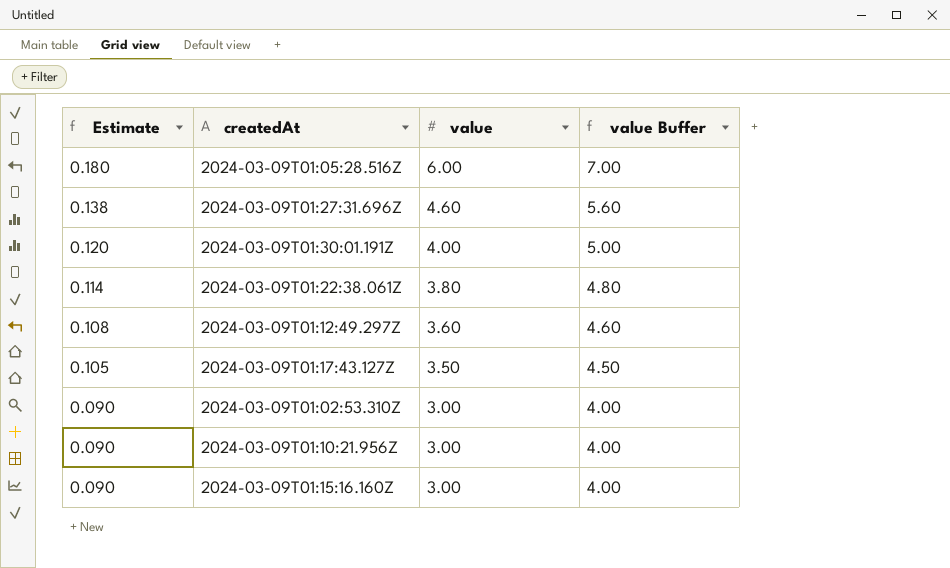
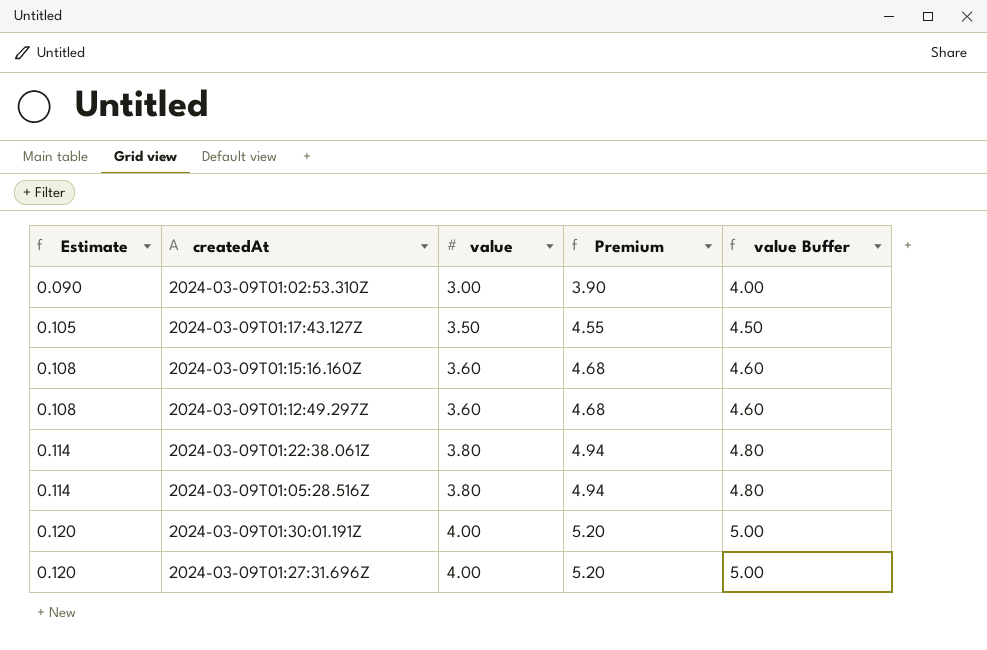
row order: Estimate descending -> Estimate ascending
column Premium | formula: none -> [value] * 1.3
row 2024-03-09T01:10:21.956Z: 0.090 | 3.00 | 4.00 -> none
2024-03-09T01:15:16.160Z | Estimate: 0.090 -> 0.108
2024-03-09T01:15:16.160Z | value: 3.00 -> 3.60
2024-03-09T01:15:16.160Z | value Buffer: 4.00 -> 4.60
2024-03-09T01:05:28.516Z | Estimate: 0.180 -> 0.114
2024-03-09T01:05:28.516Z | value: 6.00 -> 3.80
2024-03-09T01:05:28.516Z | value Buffer: 7.00 -> 4.80
2024-03-09T01:27:31.696Z | Estimate: 0.138 -> 0.120
2024-03-09T01:27:31.696Z | value: 4.60 -> 4.00
2024-03-09T01:27:31.696Z | value Buffer: 5.60 -> 5.00

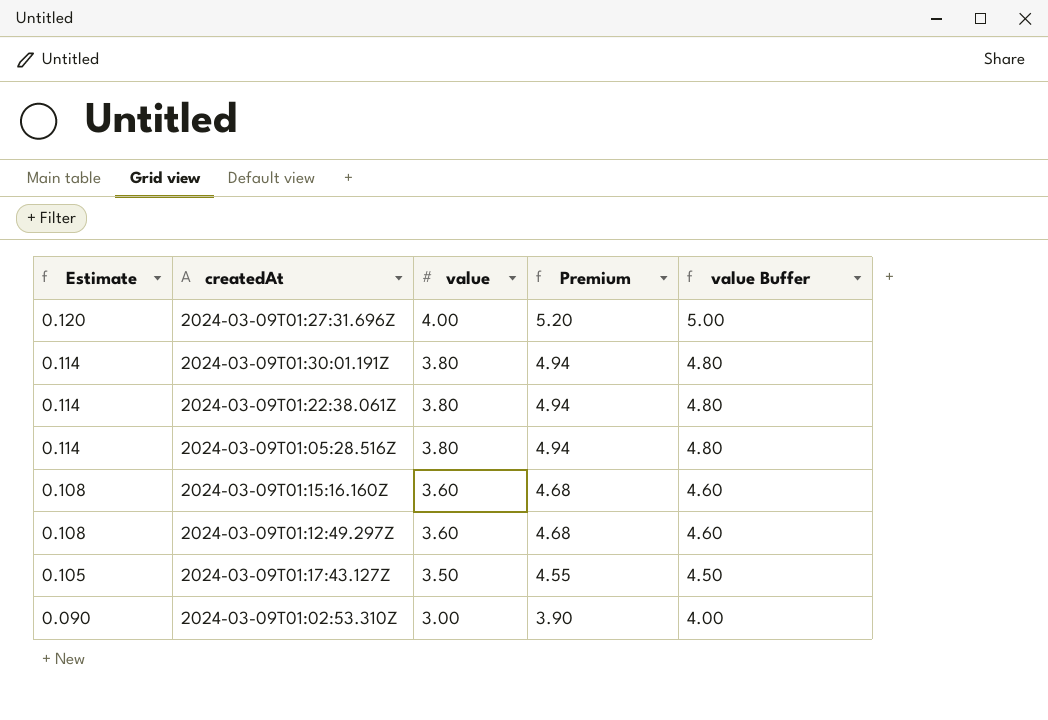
row order: Estimate ascending -> Estimate descending
2024-03-09T01:30:01.191Z | Estimate: 0.120 -> 0.114
2024-03-09T01:30:01.191Z | value: 4.00 -> 3.80
2024-03-09T01:30:01.191Z | Premium: 5.20 -> 4.94
2024-03-09T01:30:01.191Z | value Buffer: 5.00 -> 4.80

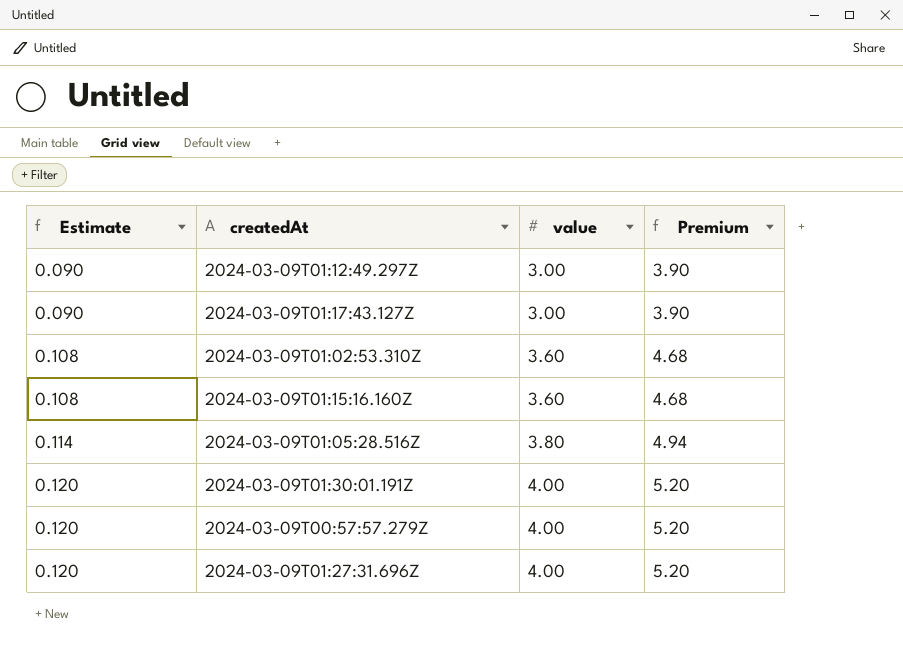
row order: Estimate descending -> Estimate ascending
column value Buffer | formula: [value] + 1 -> none
row 2024-03-09T01:22:38.061Z: 0.114 | 3.80 | 4.94 | 4.80 -> none
2024-03-09T01:12:49.297Z | Estimate: 0.108 -> 0.090
2024-03-09T01:12:49.297Z | value: 3.60 -> 3.00
2024-03-09T01:12:49.297Z | Premium: 4.68 -> 3.90
2024-03-09T01:17:43.127Z | Estimate: 0.105 -> 0.090
2024-03-09T01:17:43.127Z | value: 3.50 -> 3.00
2024-03-09T01:17:43.127Z | Premium: 4.55 -> 3.90
2024-03-09T01:02:53.310Z | Estimate: 0.090 -> 0.108
2024-03-09T01:02:53.310Z | value: 3.00 -> 3.60
2024-03-09T01:02:53.310Z | Premium: 3.90 -> 4.68
2024-03-09T01:30:01.191Z | Estimate: 0.114 -> 0.120
2024-03-09T01:30:01.191Z | value: 3.80 -> 4.00
2024-03-09T01:30:01.191Z | Premium: 4.94 -> 5.20
row 2024-03-09T00:57:57.279Z: none -> 0.120 | 4.00 | 5.20

